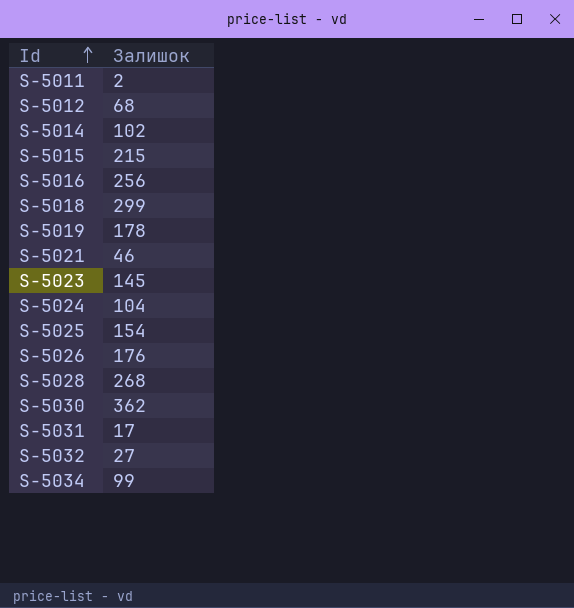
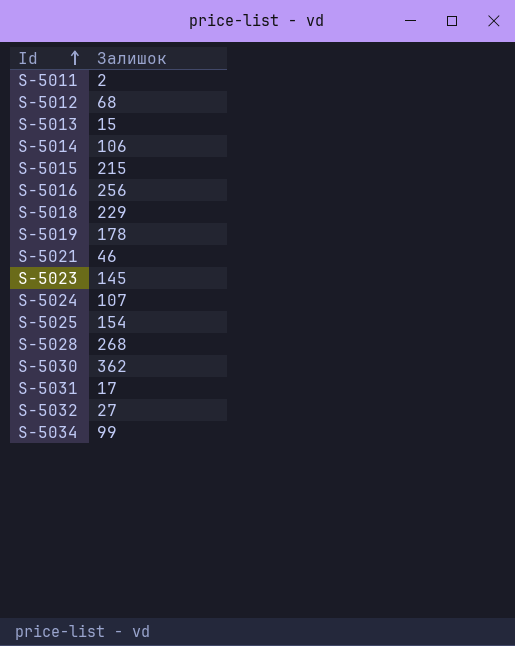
row S-5026: 176 -> none
row S-5013: none -> 15
S-5014 | Залишок: 102 -> 106
S-5018 | Залишок: 299 -> 229
S-5024 | Залишок: 104 -> 107

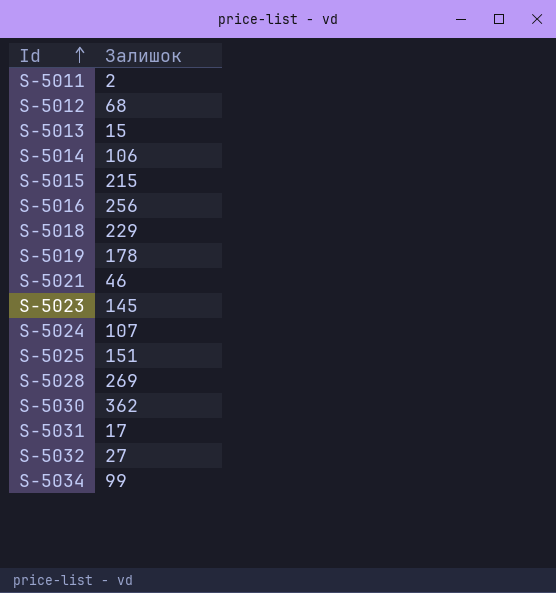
S-5025 | Залишок: 154 -> 151
S-5028 | Залишок: 268 -> 269

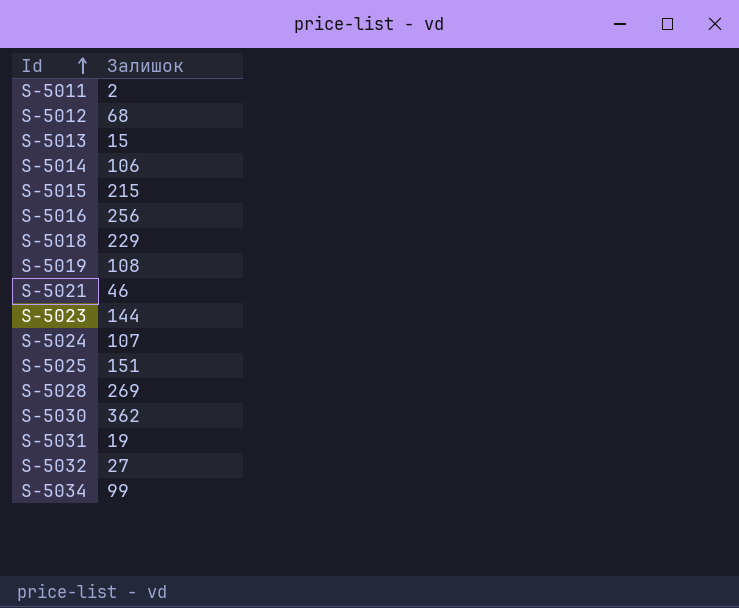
S-5019 | Залишок: 178 -> 108
S-5023 | Залишок: 145 -> 144
S-5031 | Залишок: 17 -> 19

